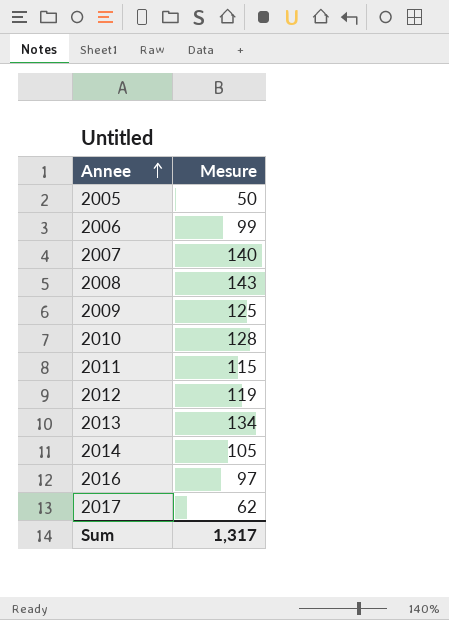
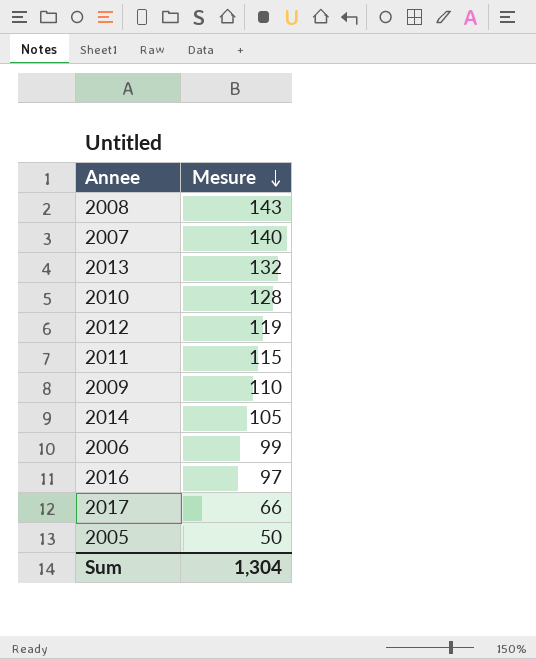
row order: Annee ascending -> Mesure descending
2013 | Mesure: 134 -> 132
2009 | Mesure: 125 -> 110
2017 | Mesure: 62 -> 66
Sum | Mesure: 1,317 -> 1,304

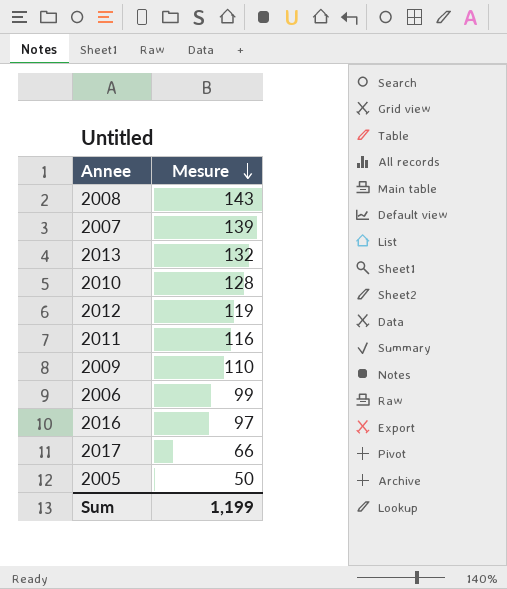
row 2014: 105 -> none
2007 | Mesure: 140 -> 139
2011 | Mesure: 115 -> 116
Sum | Mesure: 1,304 -> 1,199

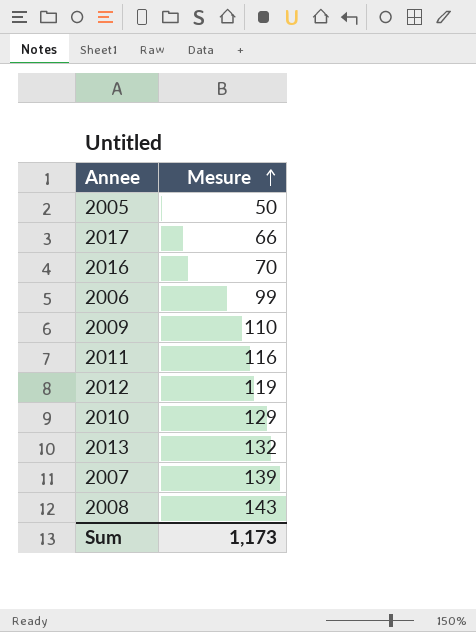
row order: Mesure descending -> Mesure ascending
2016 | Mesure: 97 -> 70
2010 | Mesure: 128 -> 129
Sum | Mesure: 1,199 -> 1,173

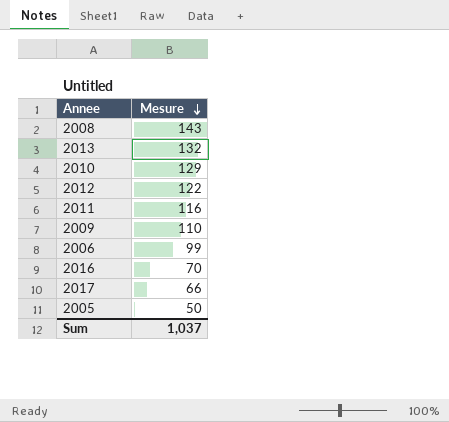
row order: Mesure ascending -> Mesure descending
row 2007: 139 -> none
2012 | Mesure: 119 -> 122
Sum | Mesure: 1,173 -> 1,037

